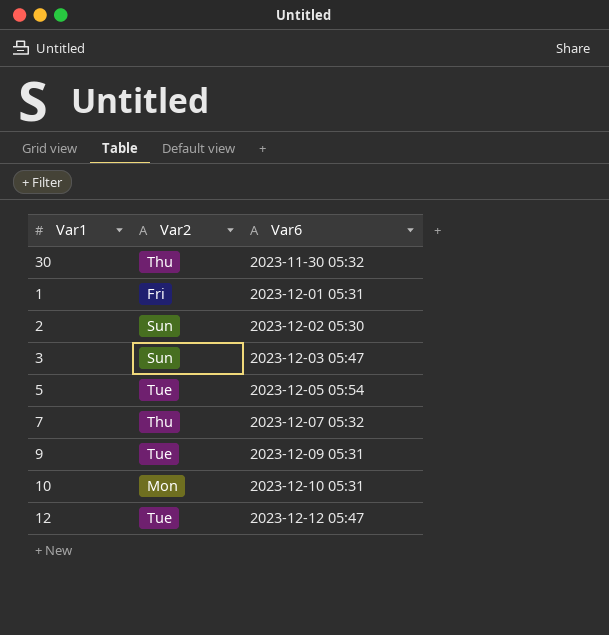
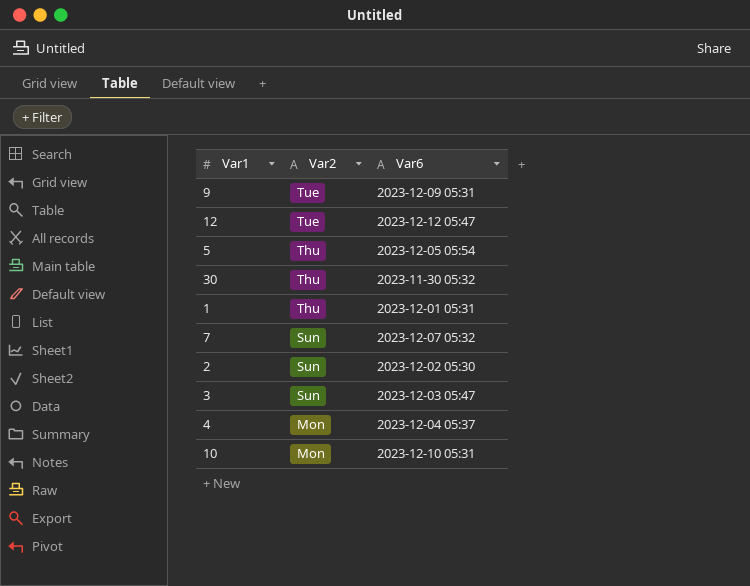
row order: Var6 ascending -> Var2 descending
5 | Var2: Tue -> Thu
1 | Var2: Fri -> Thu
7 | Var2: Thu -> Sun
row 4: none -> Mon | 2023-12-04 05:37

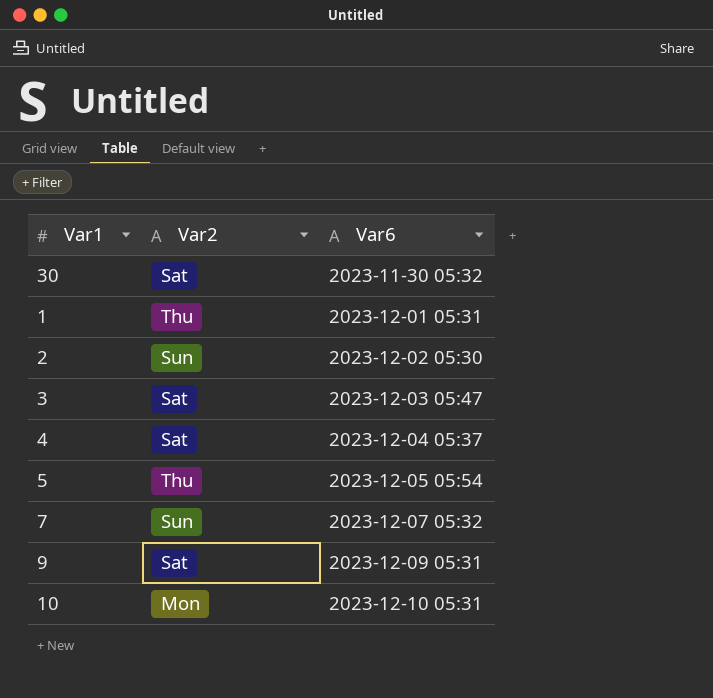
row order: Var2 descending -> Var6 ascending
row 12: Tue | 2023-12-12 05:47 -> none
30 | Var2: Thu -> Sat
3 | Var2: Sun -> Sat
4 | Var2: Mon -> Sat
9 | Var2: Tue -> Sat

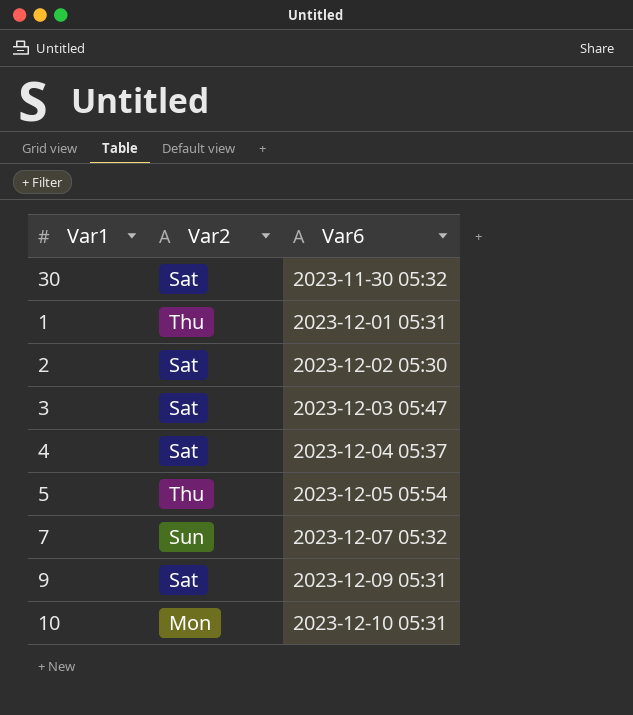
2 | Var2: Sun -> Sat

